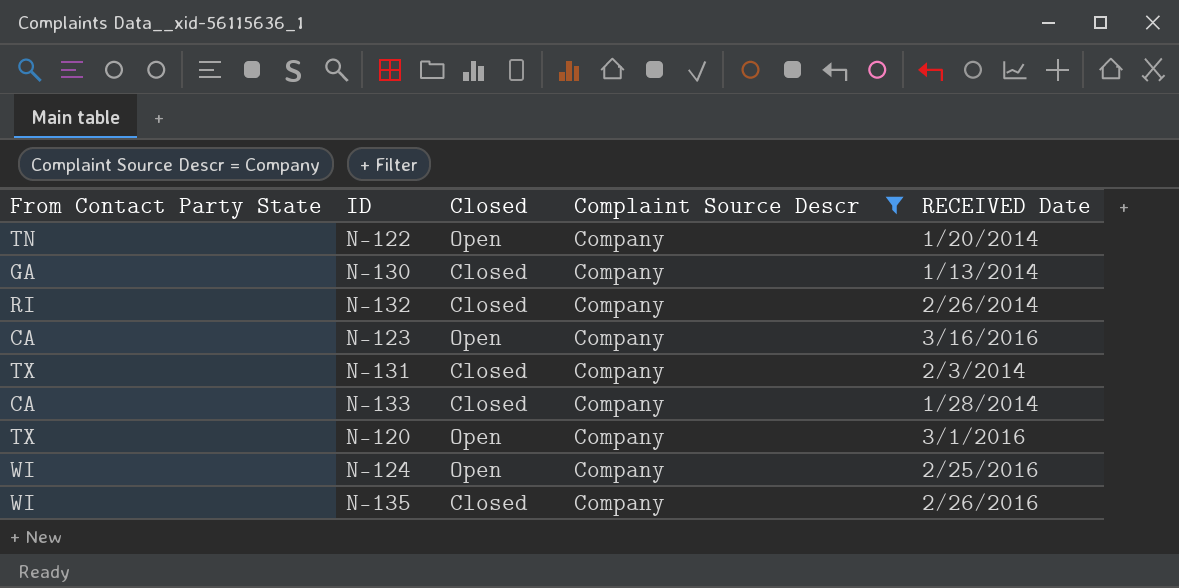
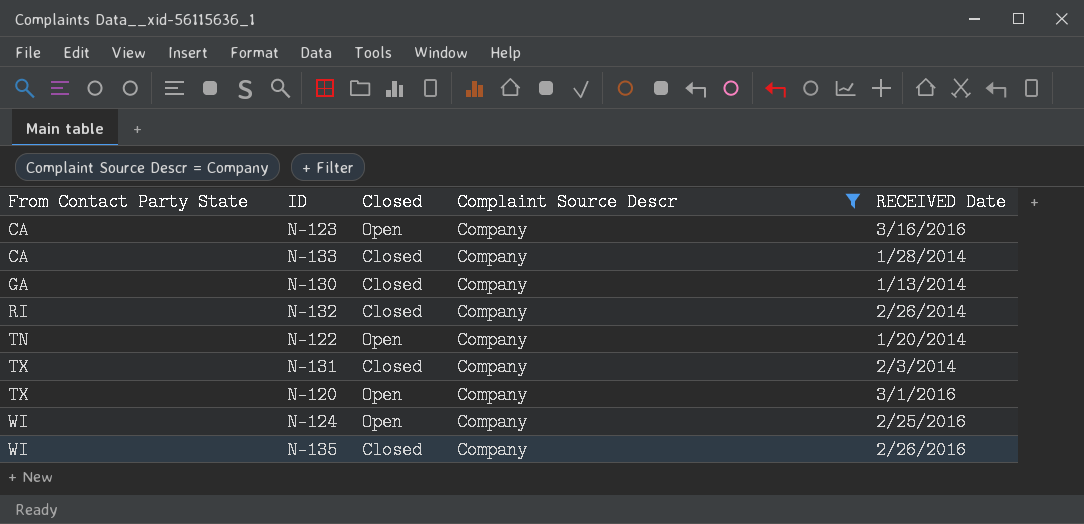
row order: none -> From Contact Party State ascending

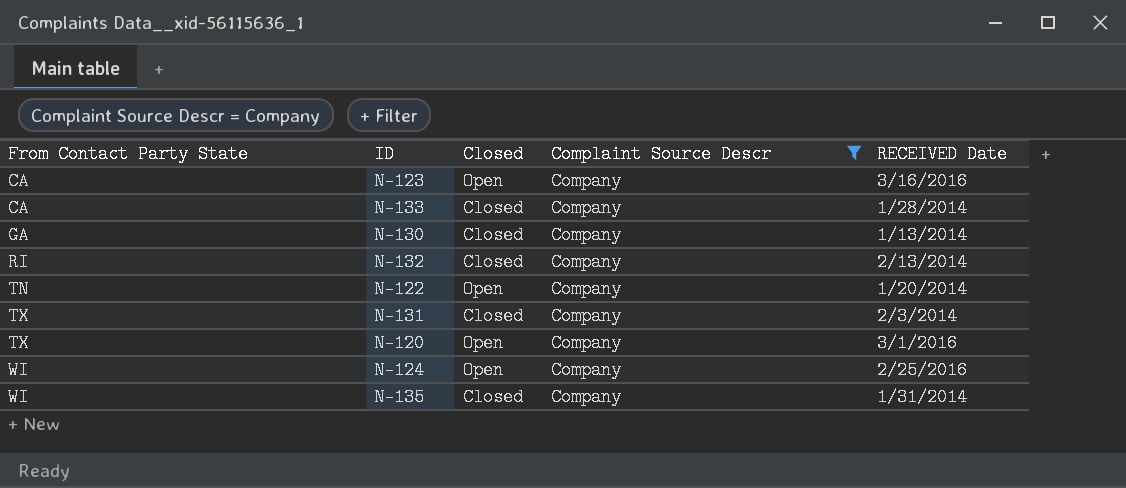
N-132 | RECEIVED Date: 2/26/2014 -> 2/13/2014
N-135 | RECEIVED Date: 2/26/2016 -> 1/31/2014

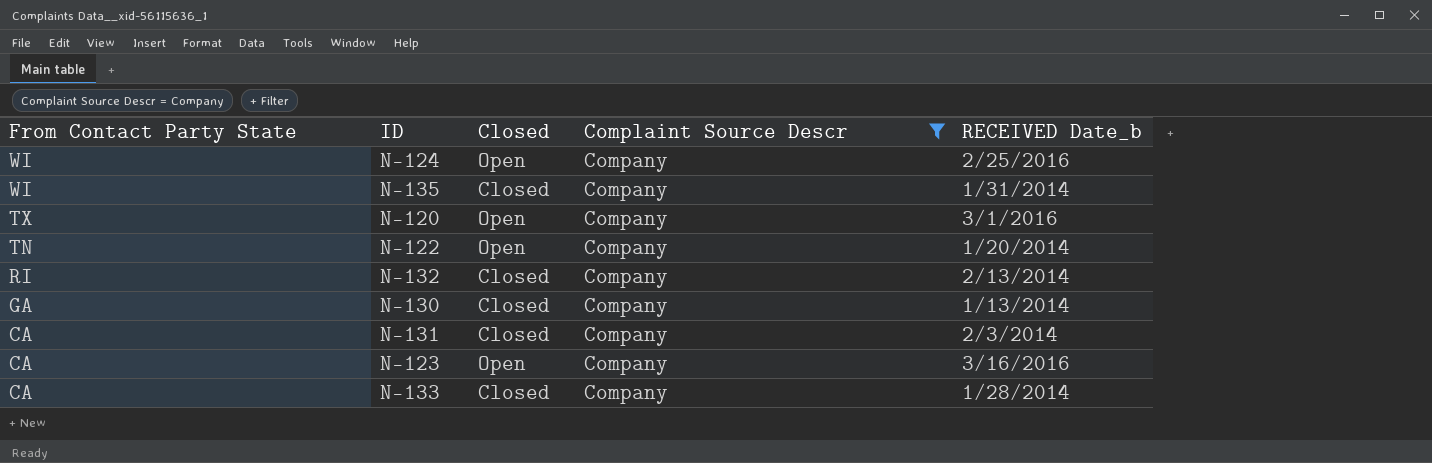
row order: From Contact Party State ascending -> From Contact Party State descending
column name: RECEIVED Date -> RECEIVED Date_b
N-131 | From Contact Party State: TX -> CA

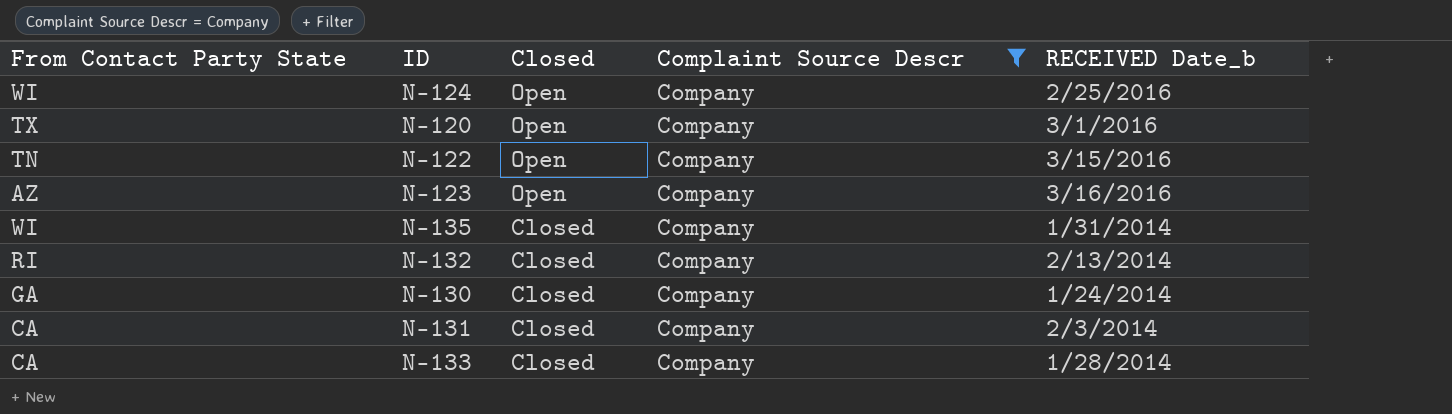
row order: From Contact Party State descending -> Closed descending
N-122 | RECEIVED Date_b: 1/20/2014 -> 3/15/2016
N-123 | From Contact Party State: CA -> AZ
N-130 | RECEIVED Date_b: 1/13/2014 -> 1/24/2014

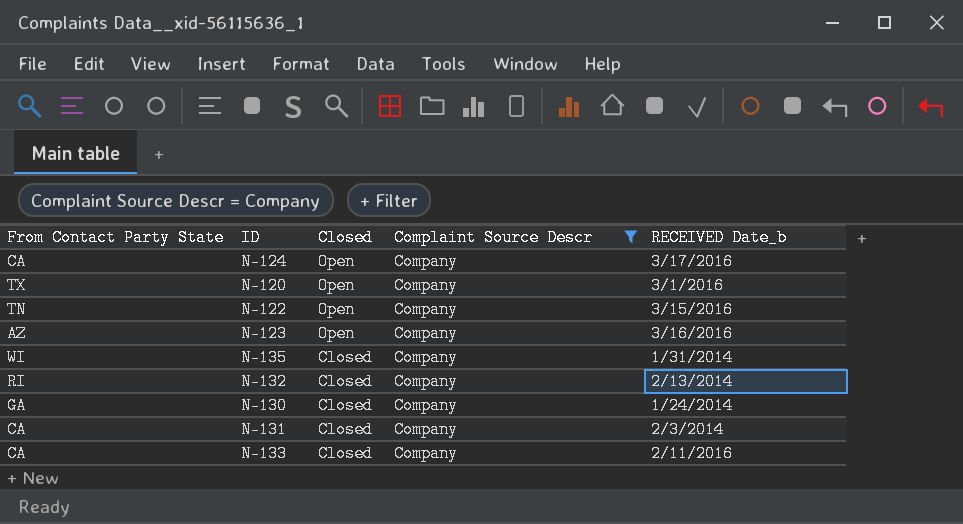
N-124 | From Contact Party State: WI -> CA
N-124 | RECEIVED Date_b: 2/25/2016 -> 3/17/2016
N-133 | RECEIVED Date_b: 1/28/2014 -> 2/11/2016

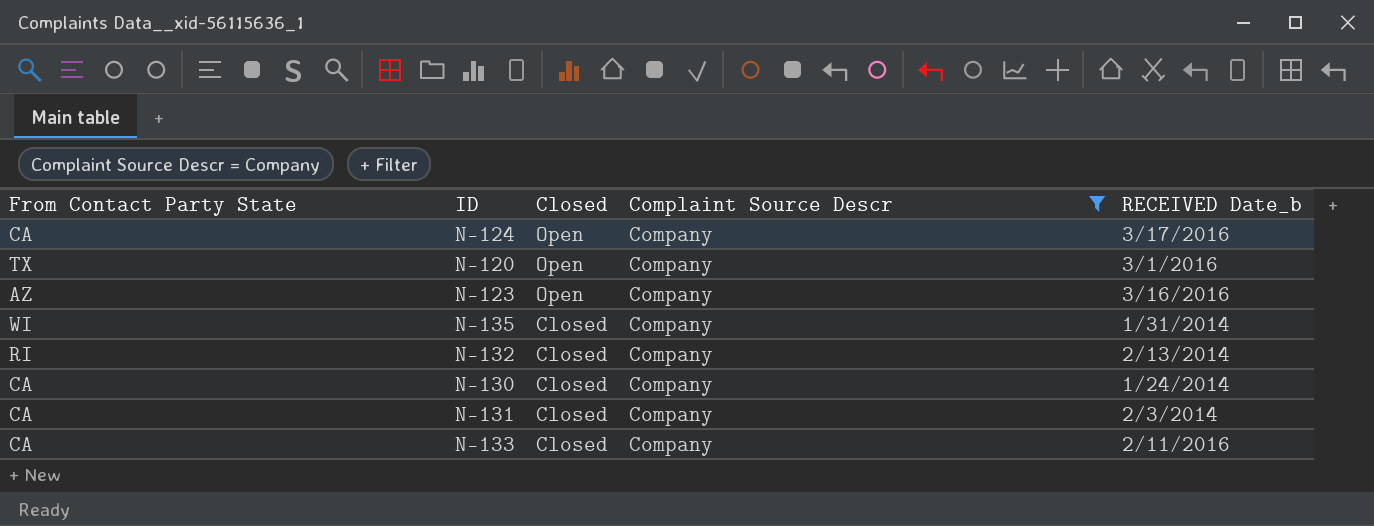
row N-122: TN | Open | Company | 3/15/2016 -> none
N-130 | From Contact Party State: GA -> CA

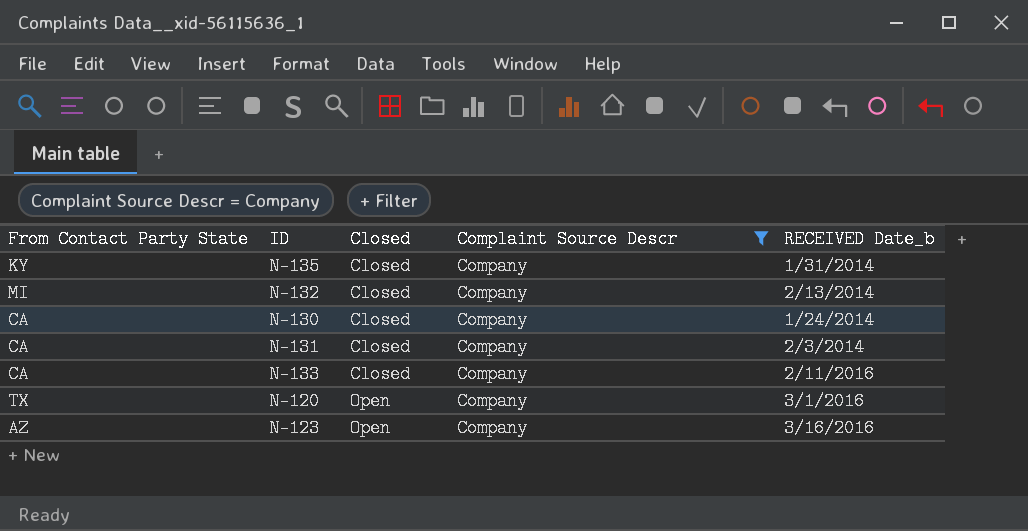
row order: Closed descending -> Closed ascending
row N-124: CA | Open | Company | 3/17/2016 -> none
N-135 | From Contact Party State: WI -> KY
N-132 | From Contact Party State: RI -> MI

